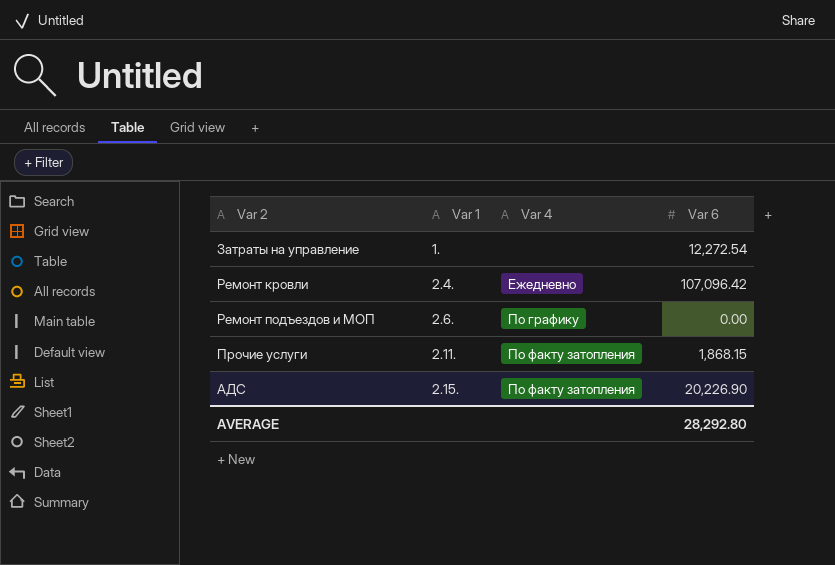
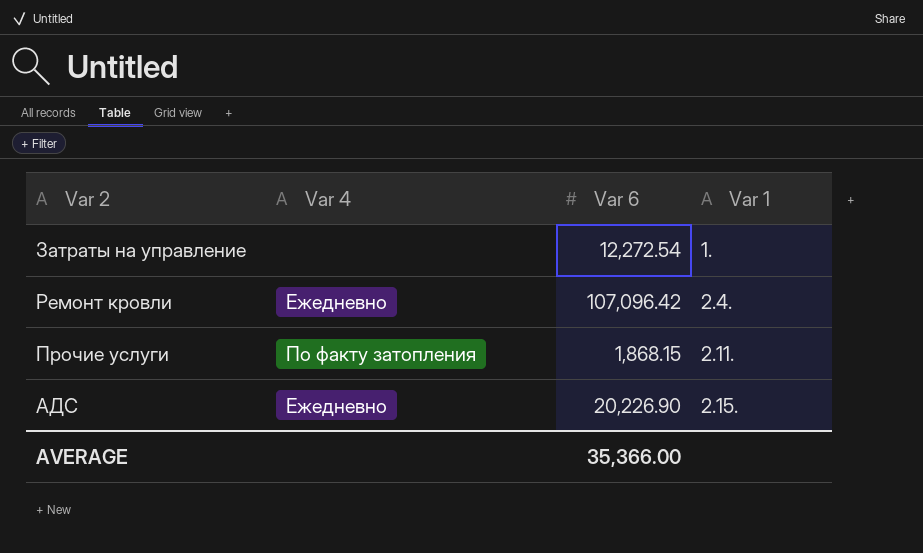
column Var 1 | position: 2 -> 4
row Ремонт подъездов и МОП: 2.6. | По графику | 0.00 -> none
АДС | Var 4: По факту затопления -> Ежедневно
AVERAGE | Var 6: 28,292.80 -> 35,366.00

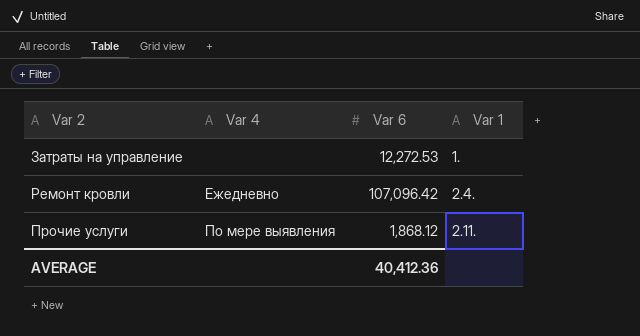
row АДС: Ежедневно | 20,226.90 | 2.15. -> none
Затраты на управление | Var 6: 12,272.54 -> 12,272.53
Прочие услуги | Var 4: По факту затопления -> По мере выявления
Прочие услуги | Var 6: 1,868.15 -> 1,868.12
AVERAGE | Var 6: 35,366.00 -> 40,412.36

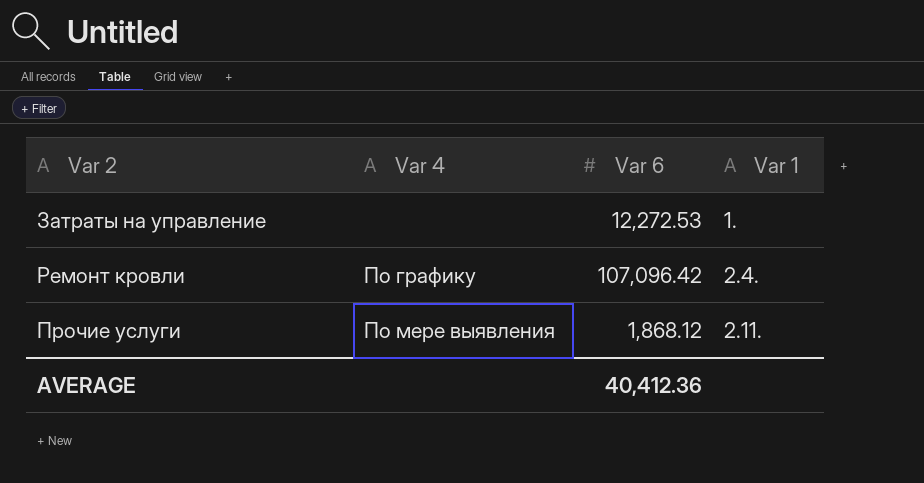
Ремонт кровли | Var 4: Ежедневно -> По графику

